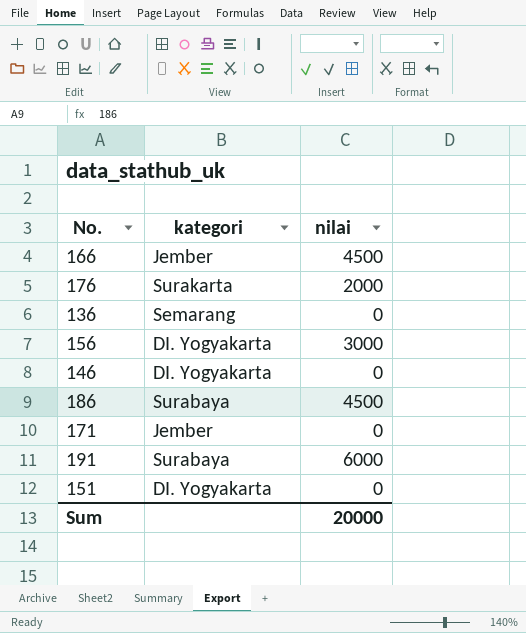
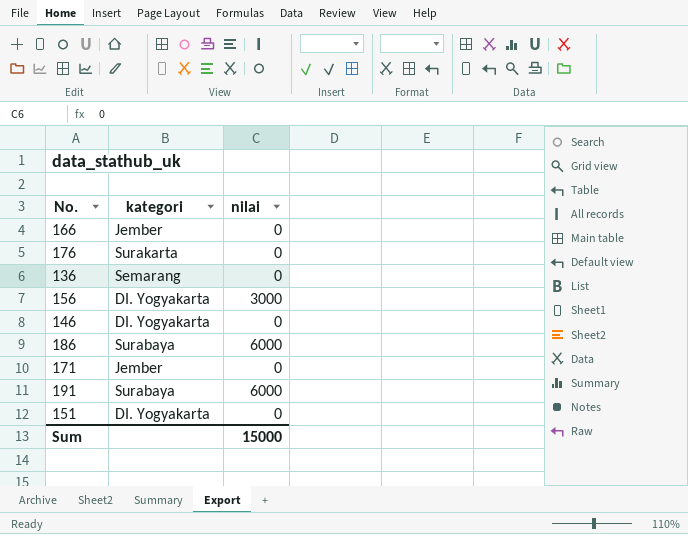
166 | nilai: 4500 -> 0
176 | nilai: 2000 -> 0
186 | nilai: 4500 -> 6000
Sum | nilai: 20000 -> 15000

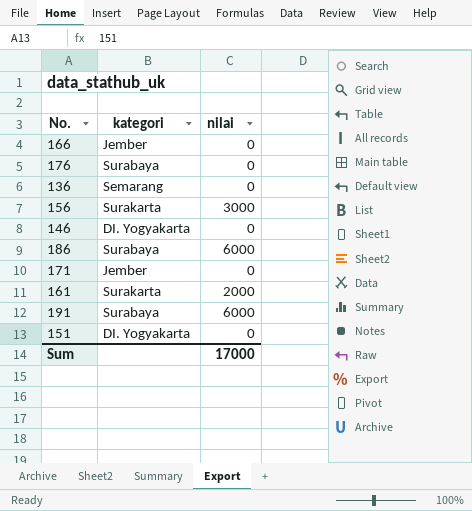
176 | kategori: Surakarta -> Surabaya
156 | kategori: DI. Yogyakarta -> Surakarta
row 161: none -> Surakarta | 2000
Sum | nilai: 15000 -> 17000

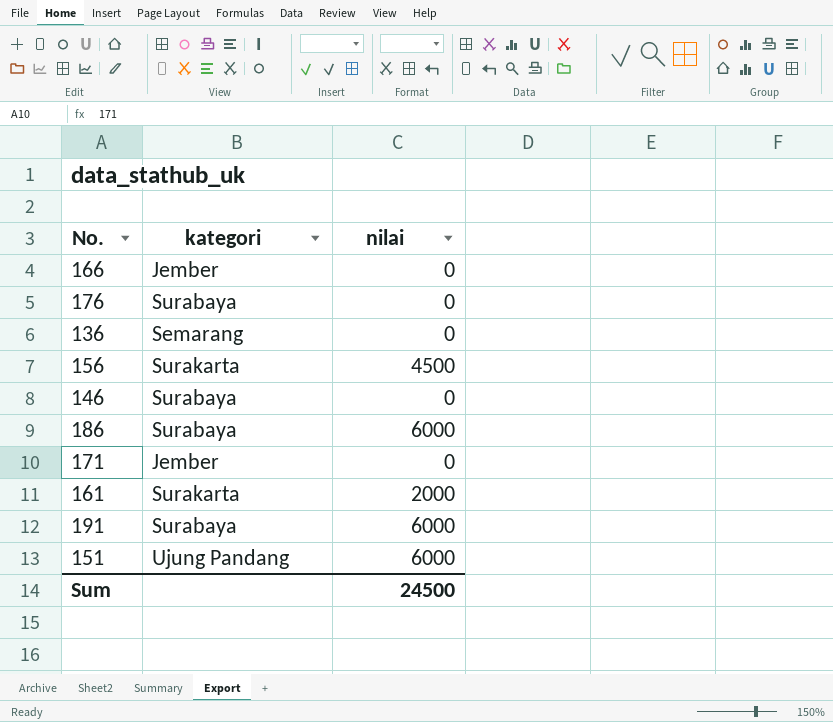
156 | nilai: 3000 -> 4500
146 | kategori: DI. Yogyakarta -> Surabaya
151 | kategori: DI. Yogyakarta -> Ujung Pandang
151 | nilai: 0 -> 6000
Sum | nilai: 17000 -> 24500

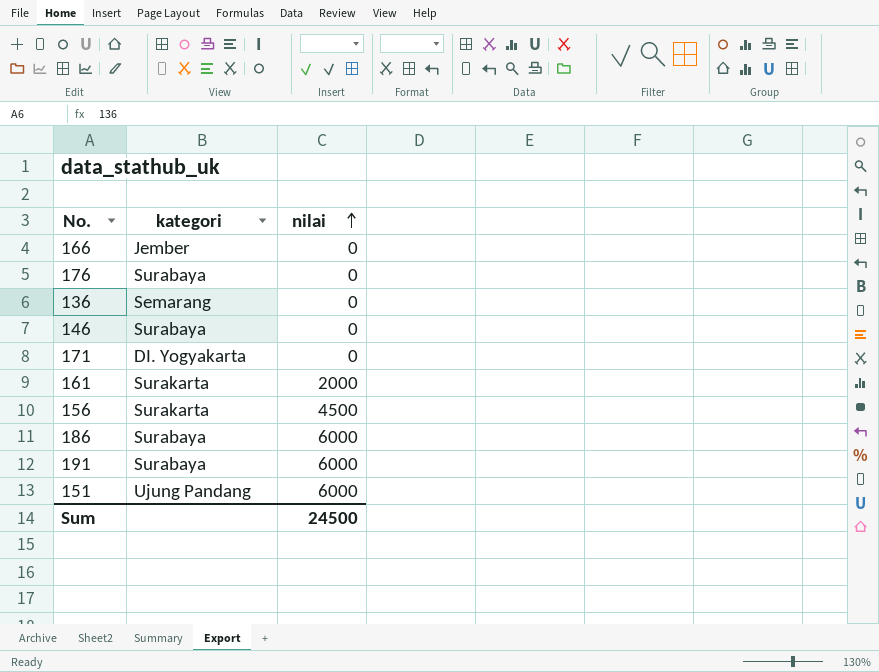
row order: none -> nilai ascending
171 | kategori: Jember -> DI. Yogyakarta

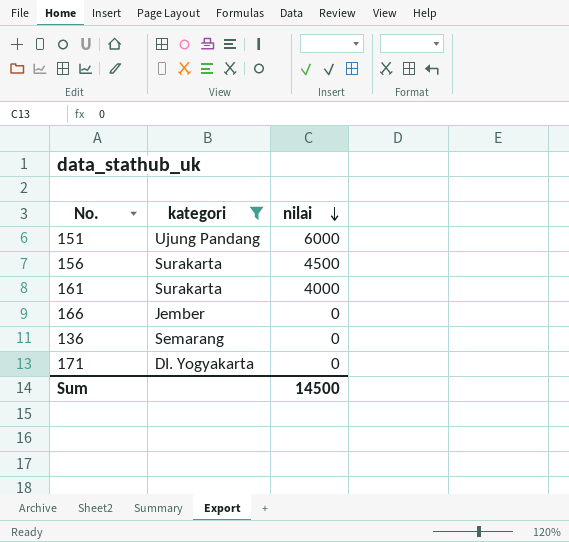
filter: none -> kategori != Surabaya
row order: nilai ascending -> nilai descending
161 | nilai: 2000 -> 4000
Sum | nilai: 24500 -> 14500

